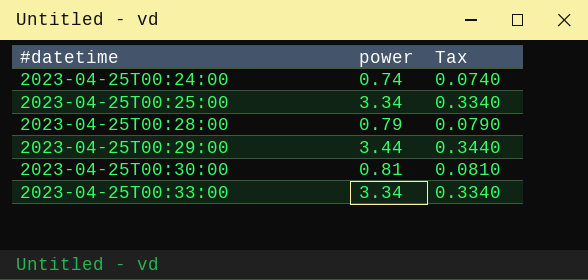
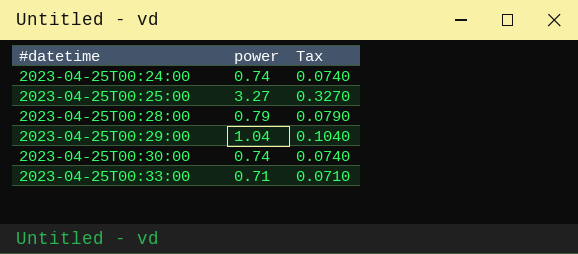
2023-04-25T00:25:00 | power: 3.34 -> 3.27
2023-04-25T00:25:00 | Tax: 0.3340 -> 0.3270
2023-04-25T00:29:00 | power: 3.44 -> 1.04
2023-04-25T00:29:00 | Tax: 0.3440 -> 0.1040
2023-04-25T00:30:00 | power: 0.81 -> 0.74
2023-04-25T00:30:00 | Tax: 0.0810 -> 0.0740
2023-04-25T00:33:00 | power: 3.34 -> 0.71
2023-04-25T00:33:00 | Tax: 0.3340 -> 0.0710

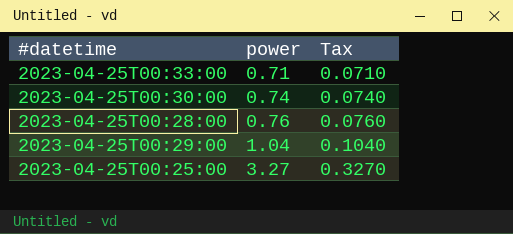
row order: #datetime ascending -> power ascending
row 2023-04-25T00:24:00: 0.74 | 0.0740 -> none
2023-04-25T00:28:00 | power: 0.79 -> 0.76
2023-04-25T00:28:00 | Tax: 0.0790 -> 0.0760

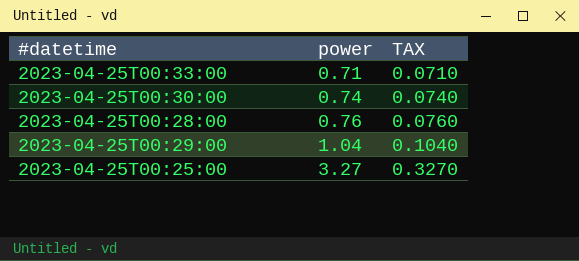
column name: Tax -> TAX

